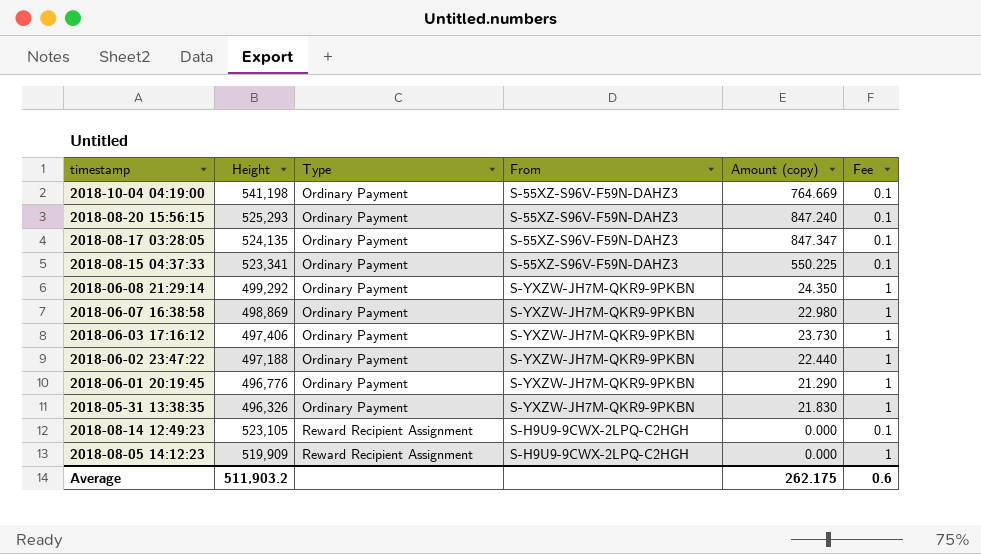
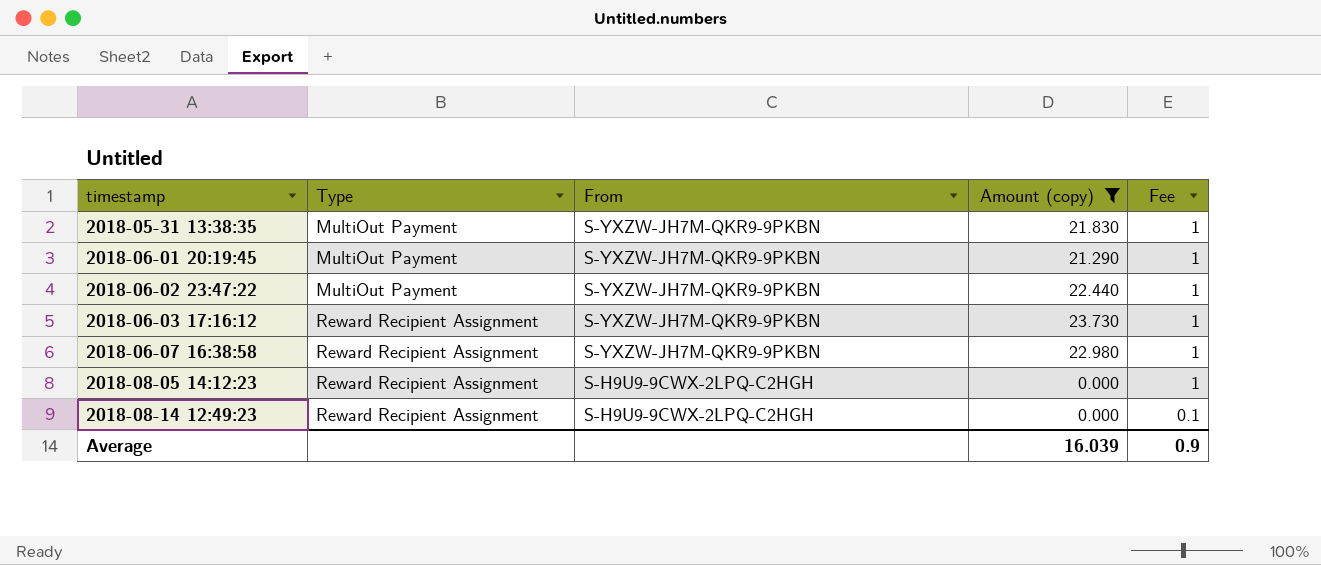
filter: none -> Amount (copy) <= 23.730
row order: Type ascending -> timestamp ascending
column Height | position: 2 -> none
2018-05-31 13:38:35 | Type: Ordinary Payment -> MultiOut Payment
2018-06-01 20:19:45 | Type: Ordinary Payment -> MultiOut Payment
2018-06-02 23:47:22 | Type: Ordinary Payment -> MultiOut Payment
2018-06-03 17:16:12 | Type: Ordinary Payment -> Reward Recipient Assignment
2018-06-07 16:38:58 | Type: Ordinary Payment -> Reward Recipient Assignment
Average | Amount (copy): 262.175 -> 16.039
Average | Fee: 0.6 -> 0.9

